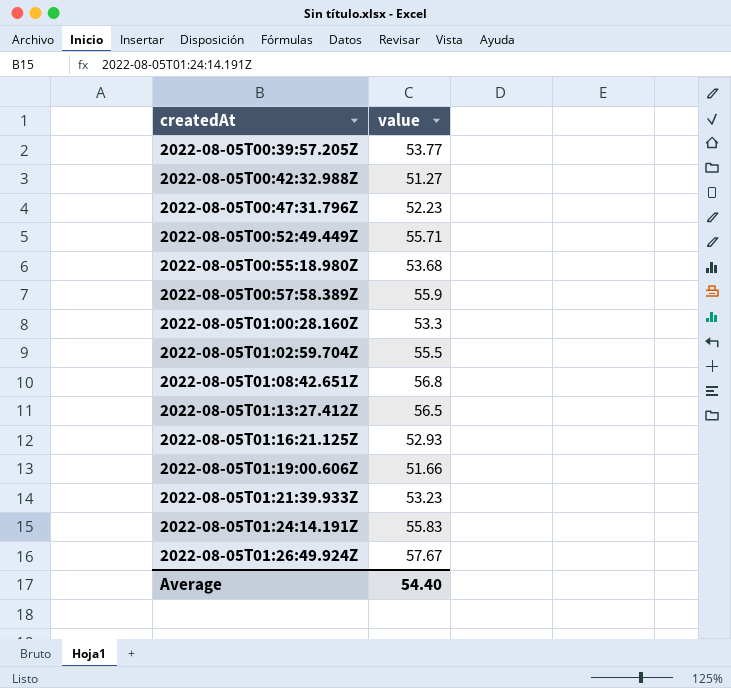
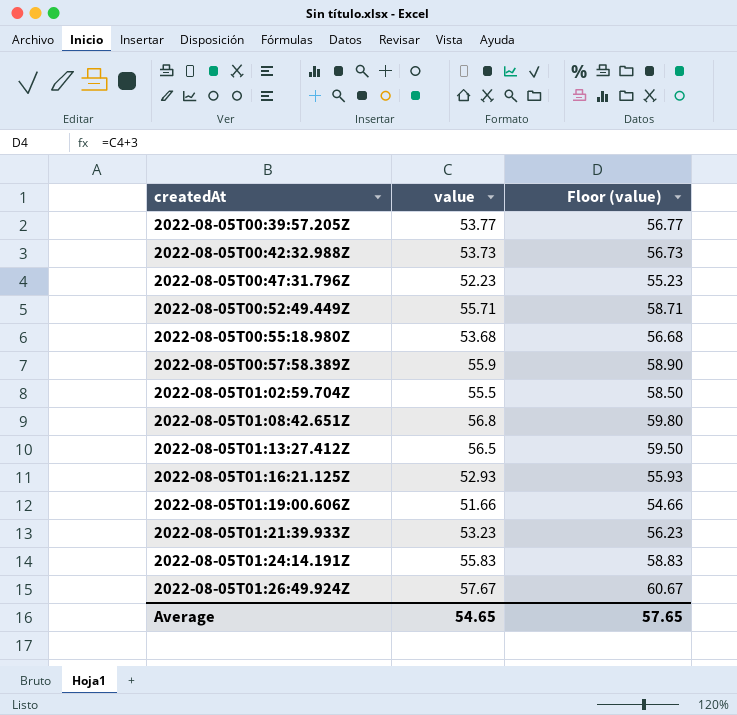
column Floor (value) | formula: none -> [value] + 3
row 2022-08-05T01:00:28.160Z: 53.3 -> none
2022-08-05T00:42:32.988Z | value: 51.27 -> 53.73
Average | value: 54.40 -> 54.65

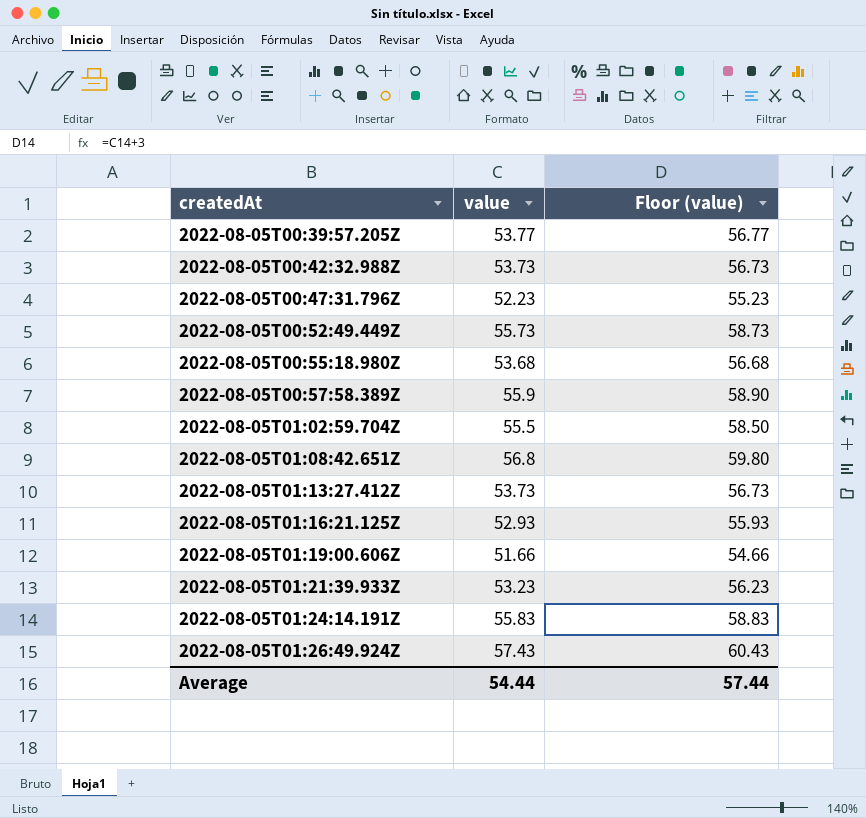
2022-08-05T00:52:49.449Z | value: 55.71 -> 55.73
2022-08-05T00:52:49.449Z | Floor (value): 58.71 -> 58.73
2022-08-05T01:13:27.412Z | value: 56.5 -> 53.73
2022-08-05T01:13:27.412Z | Floor (value): 59.50 -> 56.73
2022-08-05T01:26:49.924Z | value: 57.67 -> 57.43
2022-08-05T01:26:49.924Z | Floor (value): 60.67 -> 60.43
Average | value: 54.65 -> 54.44
Average | Floor (value): 57.65 -> 57.44

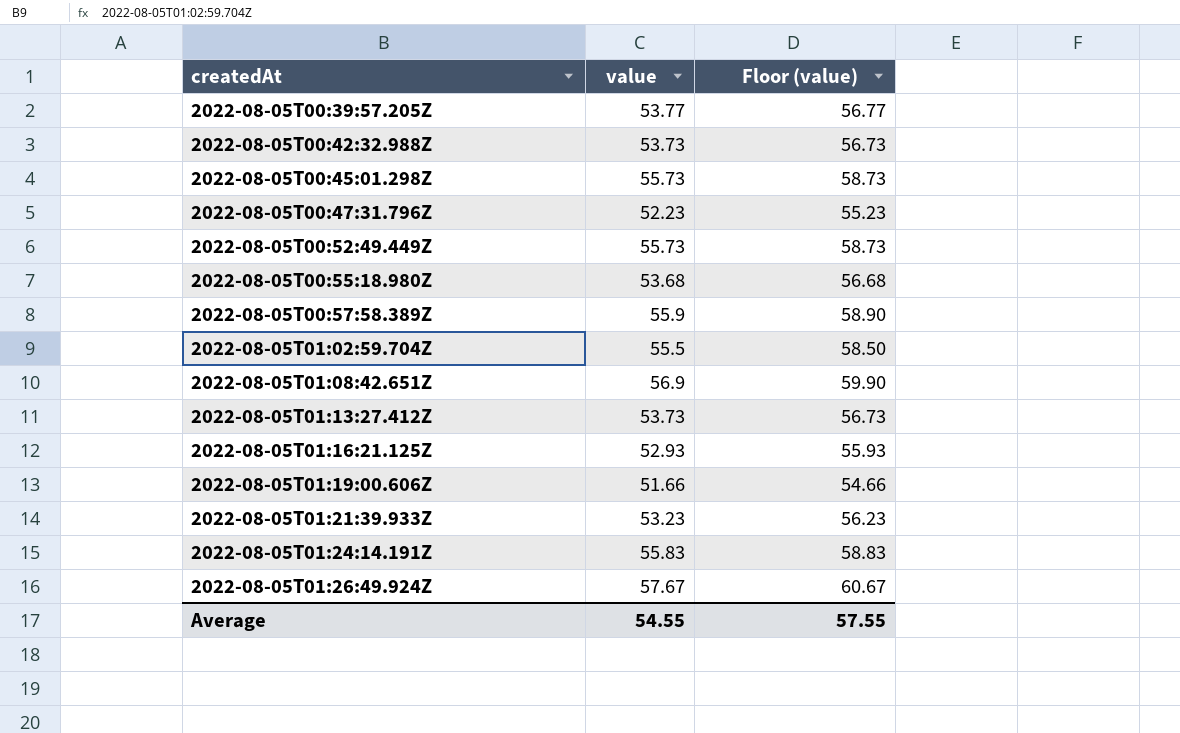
row 2022-08-05T00:45:01.298Z: none -> 55.73 | 58.73
2022-08-05T01:08:42.651Z | value: 56.8 -> 56.9
2022-08-05T01:08:42.651Z | Floor (value): 59.80 -> 59.90
2022-08-05T01:26:49.924Z | value: 57.43 -> 57.67
2022-08-05T01:26:49.924Z | Floor (value): 60.43 -> 60.67
Average | value: 54.44 -> 54.55
Average | Floor (value): 57.44 -> 57.55

